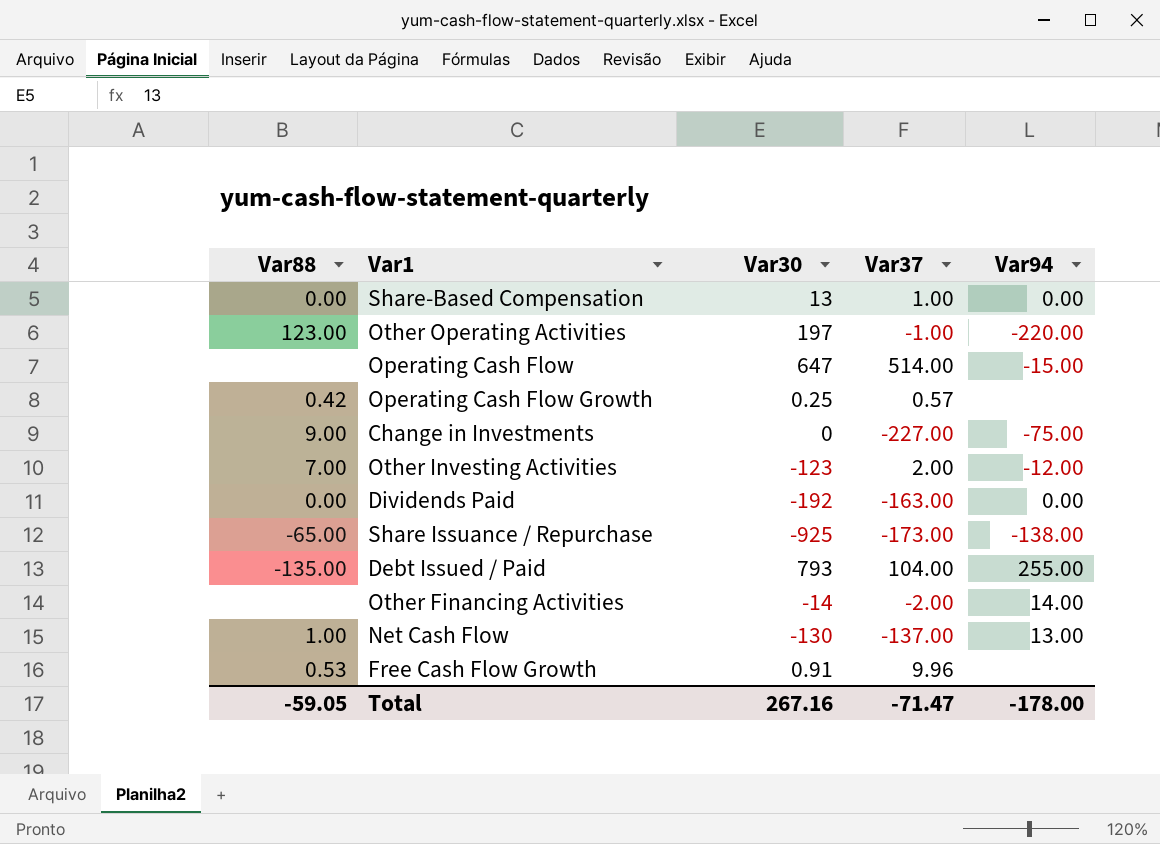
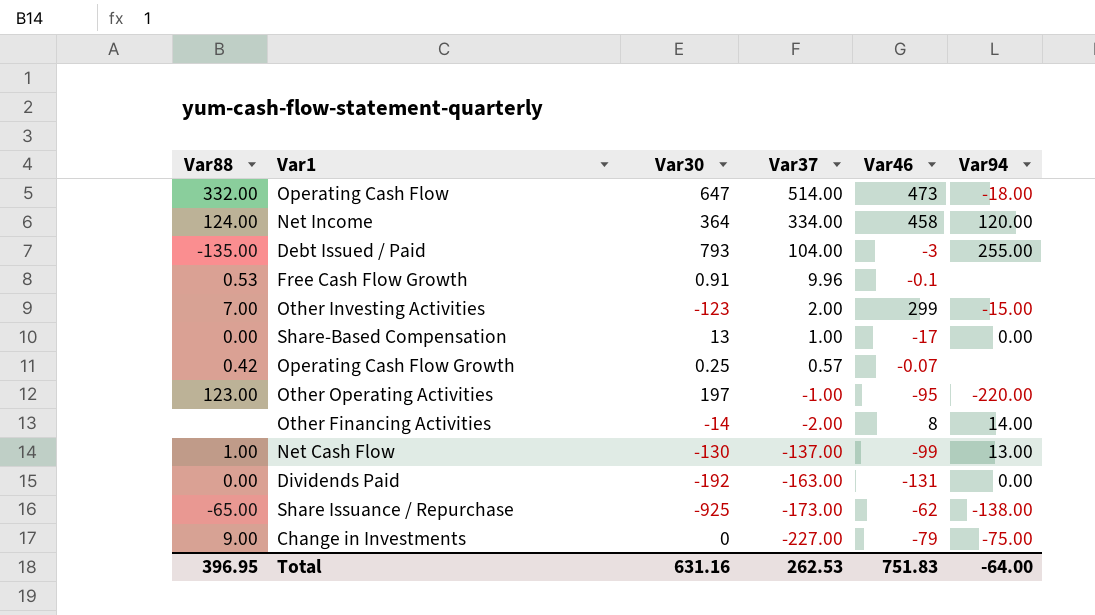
row order: none -> Var37 descending
column Var46 | position: none -> 5
Operating Cash Flow | Var88: none -> 332.00
Operating Cash Flow | Var94: -15.00 -> -18.00
row Net Income: none -> 124.00 | 364 | 334.00 | 458 | 120.00
Other Investing Activities | Var94: -12.00 -> -15.00
Total | Var88: -59.05 -> 396.95
Total | Var30: 267.16 -> 631.16
Total | Var37: -71.47 -> 262.53
Total | Var94: -178.00 -> -64.00

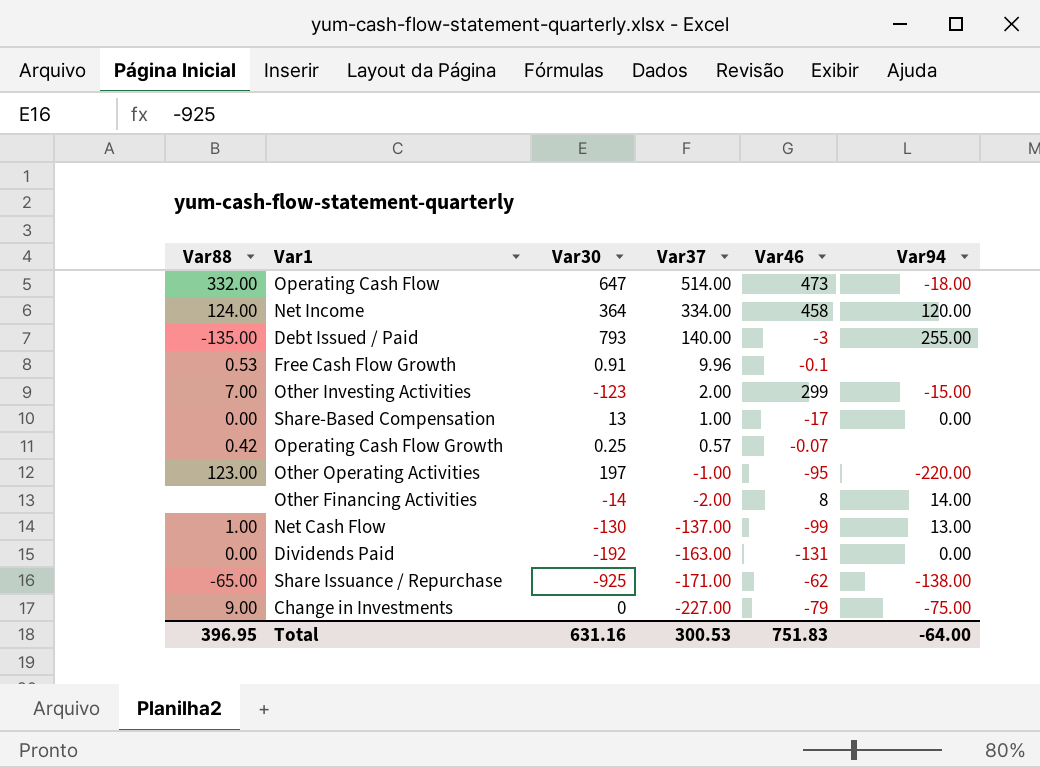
Debt Issued / Paid | Var37: 104.00 -> 140.00
Share Issuance / Repurchase | Var37: -173.00 -> -171.00
Total | Var37: 262.53 -> 300.53

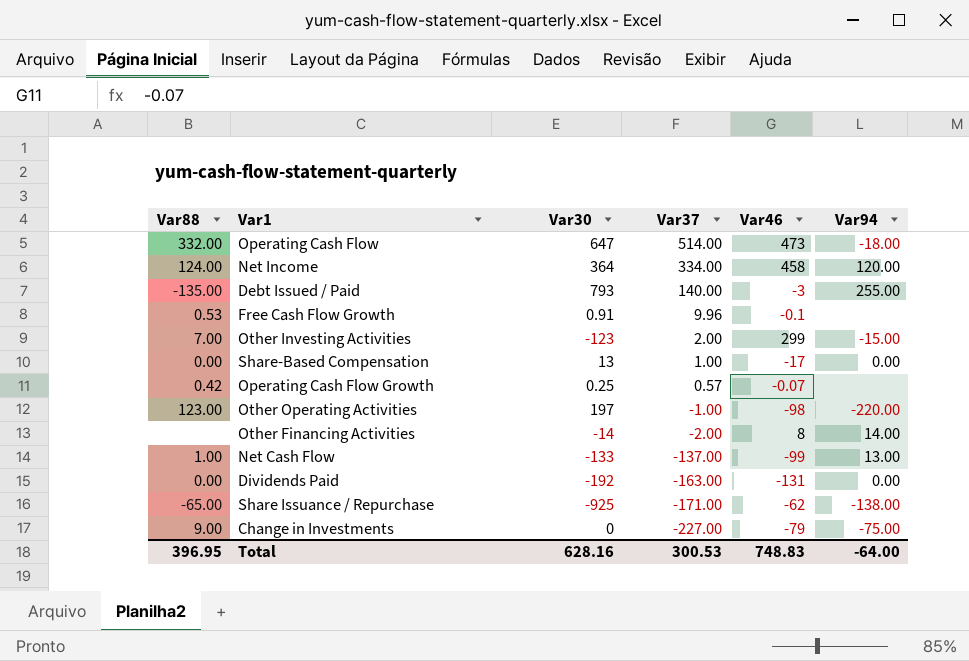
Other Operating Activities | Var46: -95 -> -98
Net Cash Flow | Var30: -130 -> -133
Total | Var30: 631.16 -> 628.16
Total | Var46: 751.83 -> 748.83

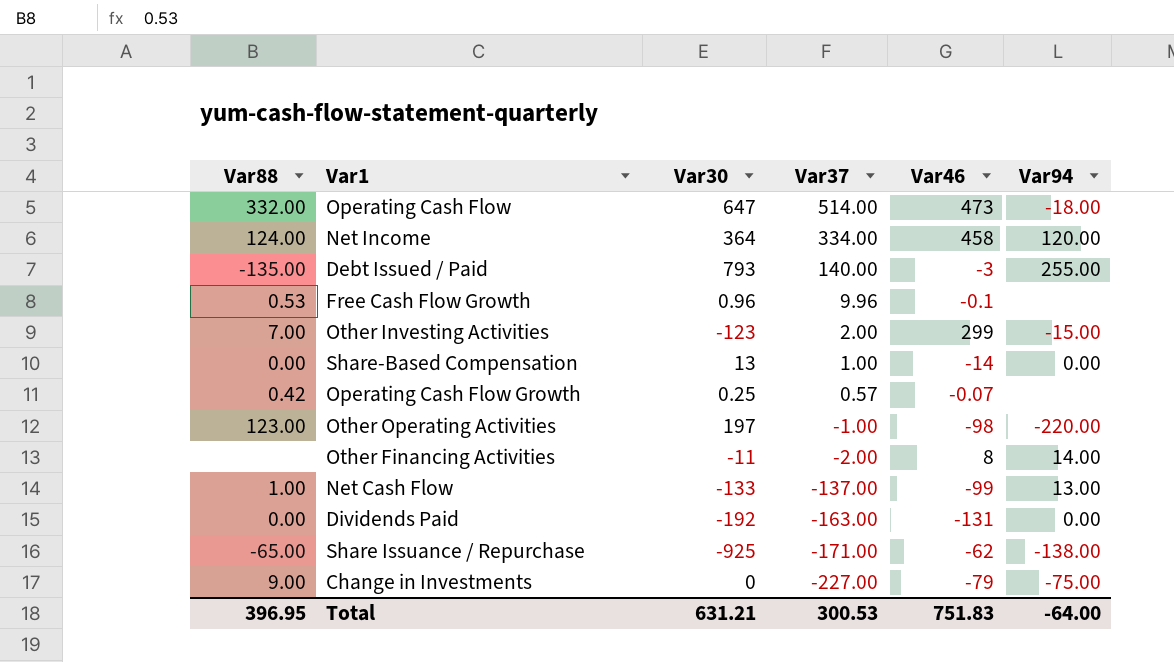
Free Cash Flow Growth | Var30: 0.91 -> 0.96
Share-Based Compensation | Var46: -17 -> -14
Other Financing Activities | Var30: -14 -> -11
Total | Var30: 628.16 -> 631.21
Total | Var46: 748.83 -> 751.83

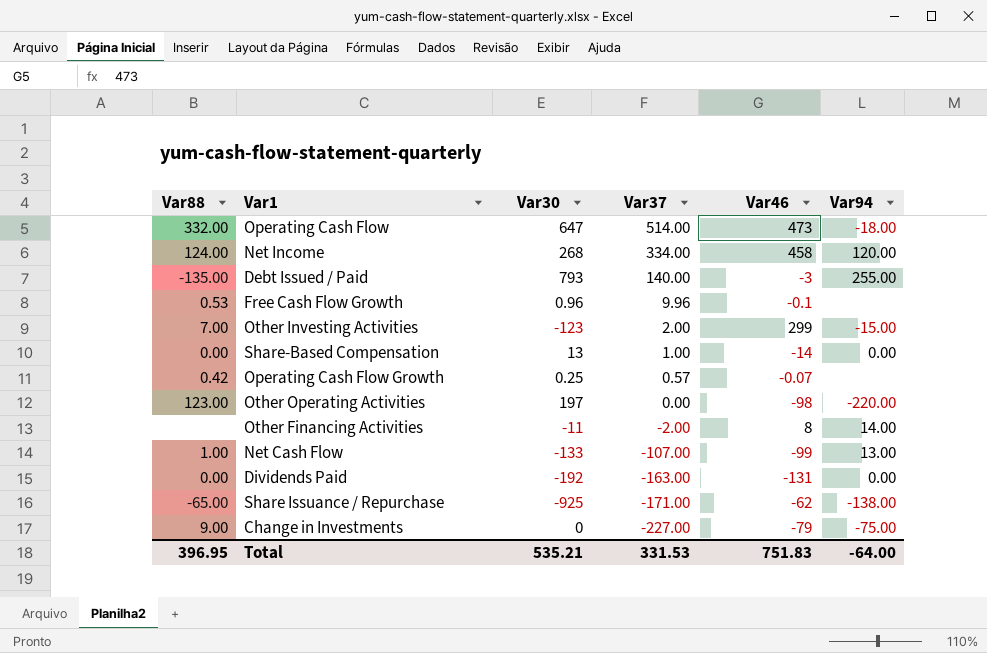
Net Income | Var30: 364 -> 268
Other Operating Activities | Var37: -1.00 -> 0.00
Net Cash Flow | Var37: -137.00 -> -107.00
Total | Var30: 631.21 -> 535.21
Total | Var37: 300.53 -> 331.53

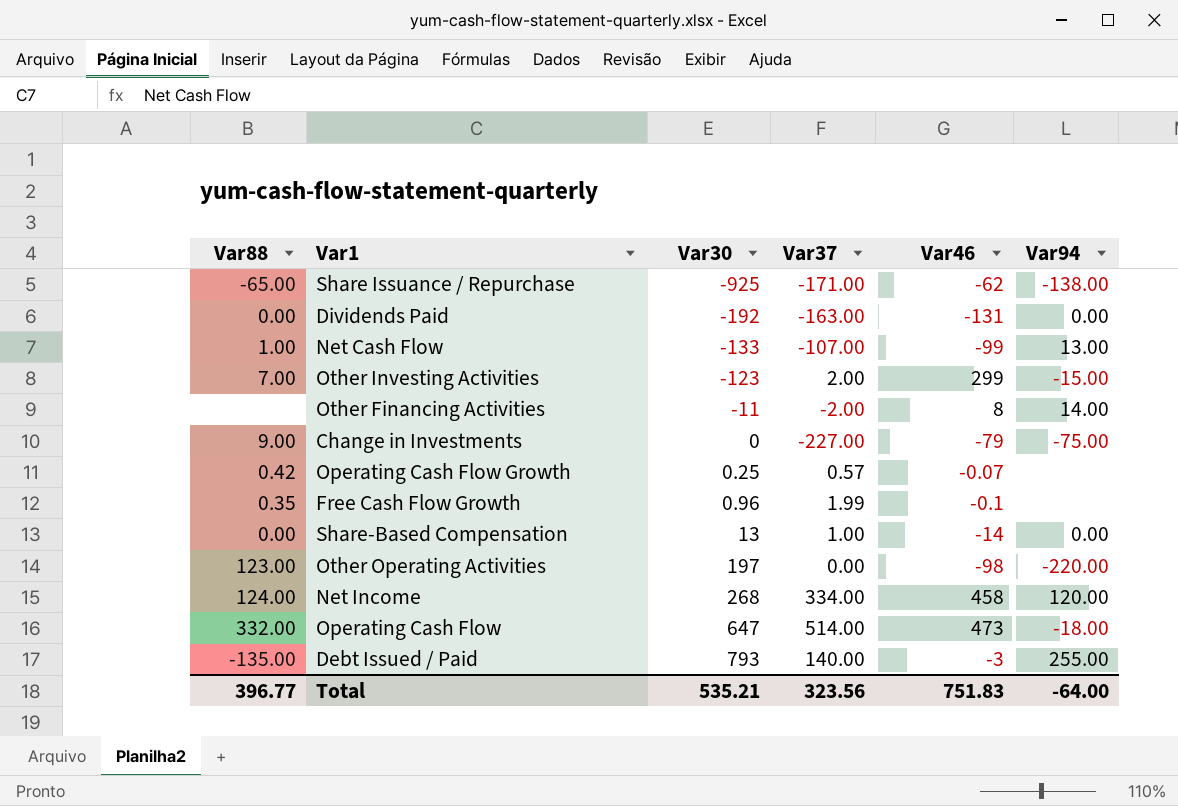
row order: Var37 descending -> Var30 ascending
Free Cash Flow Growth | Var88: 0.53 -> 0.35
Free Cash Flow Growth | Var37: 9.96 -> 1.99
Total | Var88: 396.95 -> 396.77
Total | Var37: 331.53 -> 323.56

